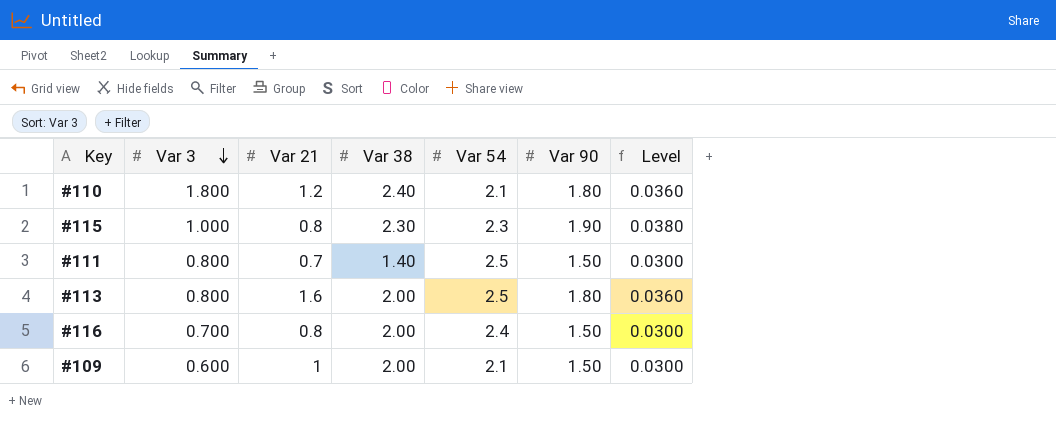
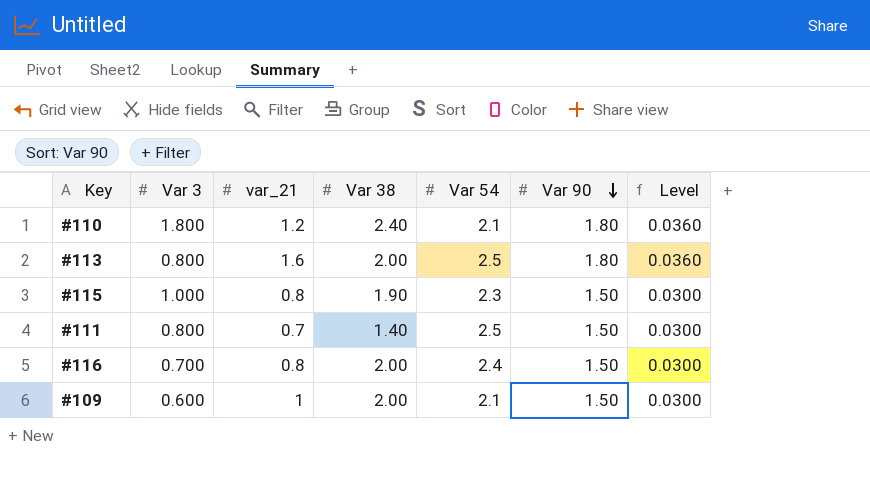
row order: Var 3 descending -> Var 90 descending
column name: Var 21 -> var_21
#115 | Var 38: 2.30 -> 1.90
#115 | Var 90: 1.90 -> 1.50
#115 | Level: 0.0380 -> 0.0300

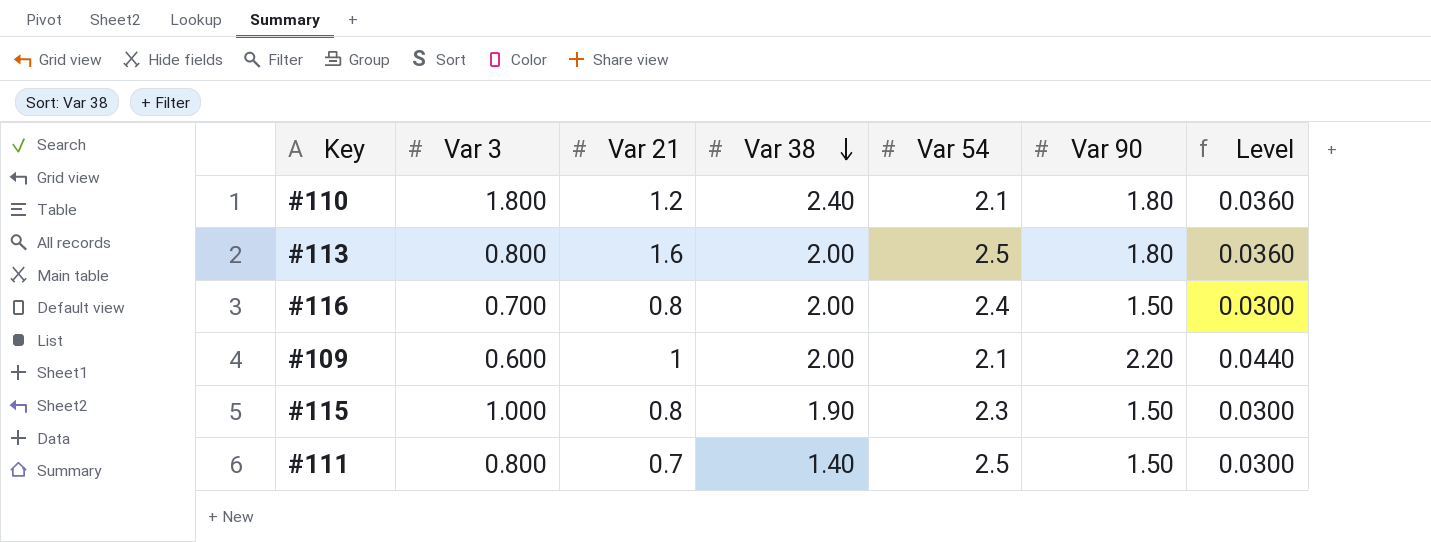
row order: Var 90 descending -> Var 38 descending
column name: var_21 -> Var 21
#109 | Var 90: 1.50 -> 2.20
#109 | Level: 0.0300 -> 0.0440

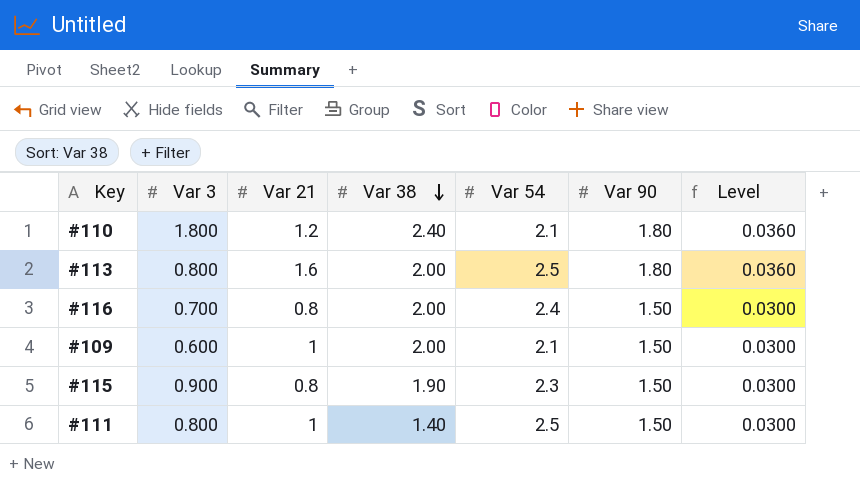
#109 | Var 90: 2.20 -> 1.50
#109 | Level: 0.0440 -> 0.0300
#115 | Var 3: 1.000 -> 0.900
#111 | Var 21: 0.7 -> 1

